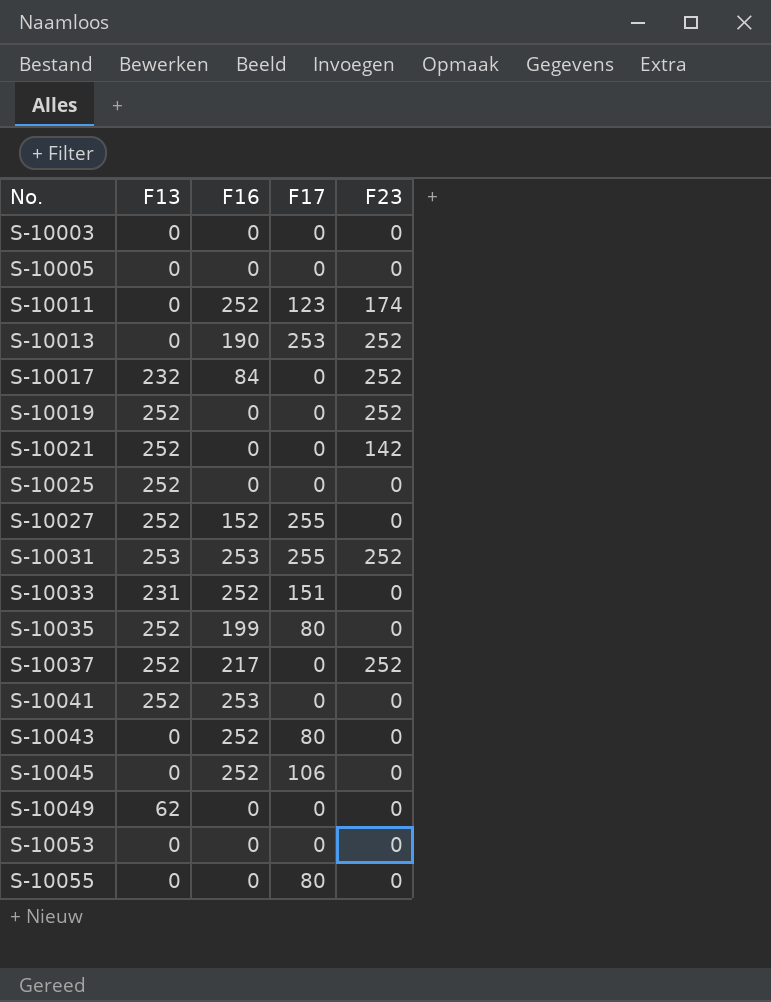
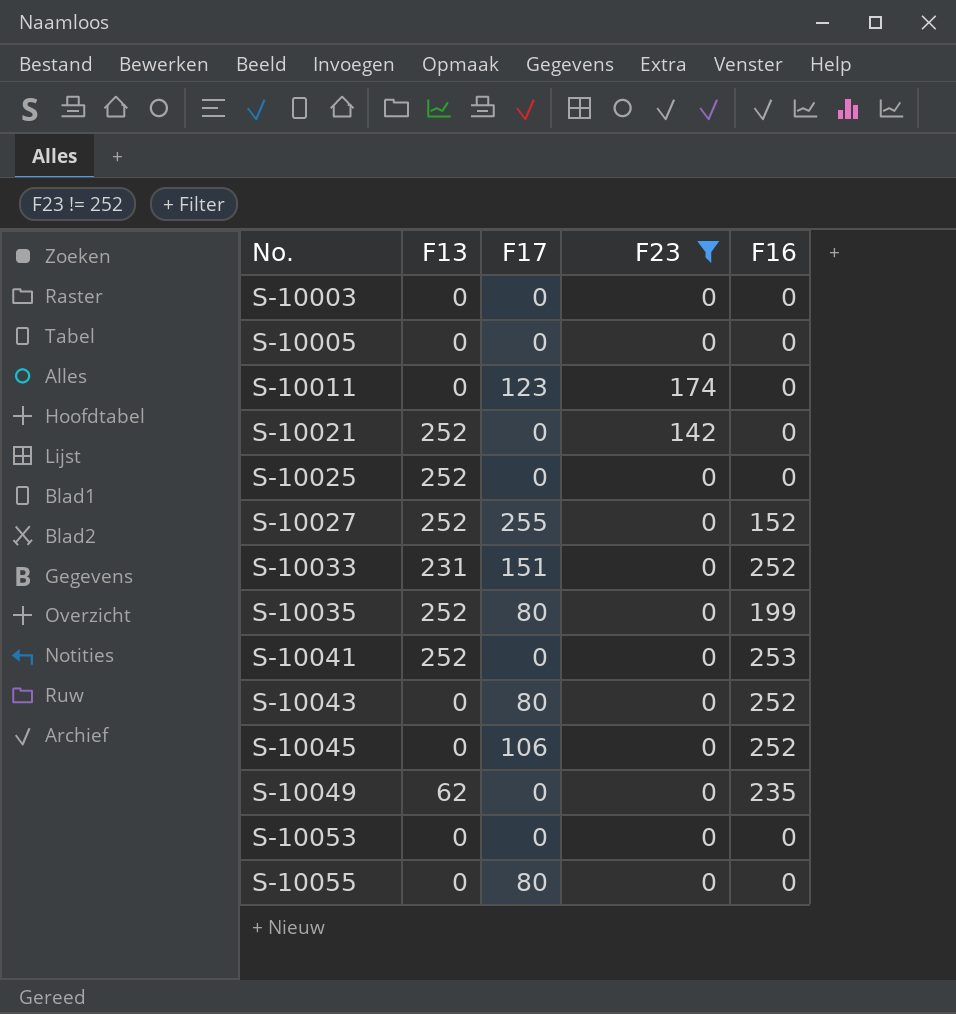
filter: none -> F23 != 252
column F16 | position: 3 -> 5
S-10011 | F16: 252 -> 0
S-10049 | F16: 0 -> 235

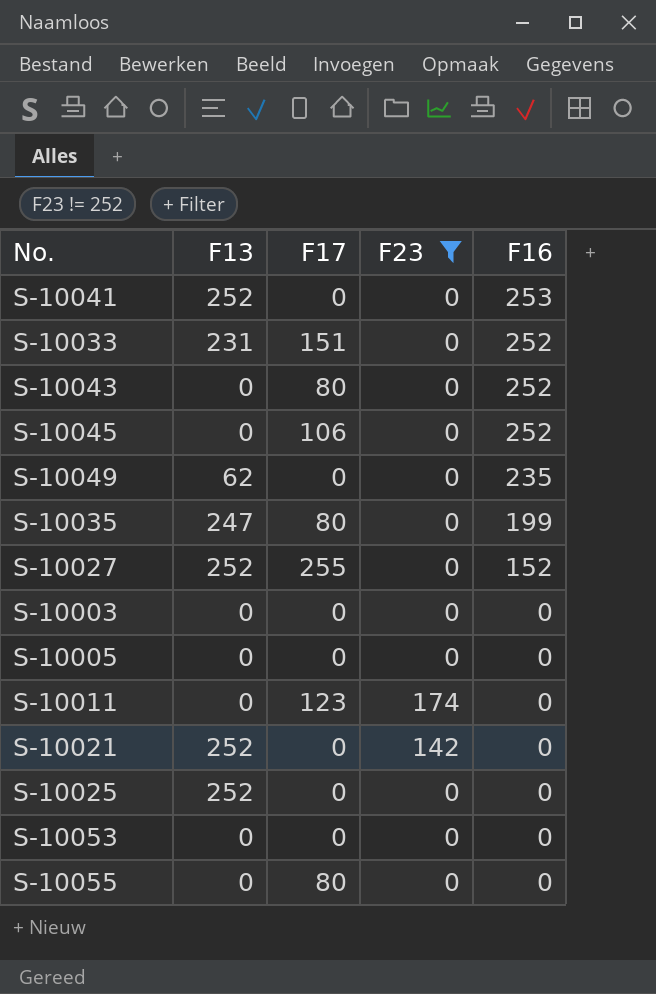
row order: No. ascending -> F16 descending
S-10035 | F13: 252 -> 247

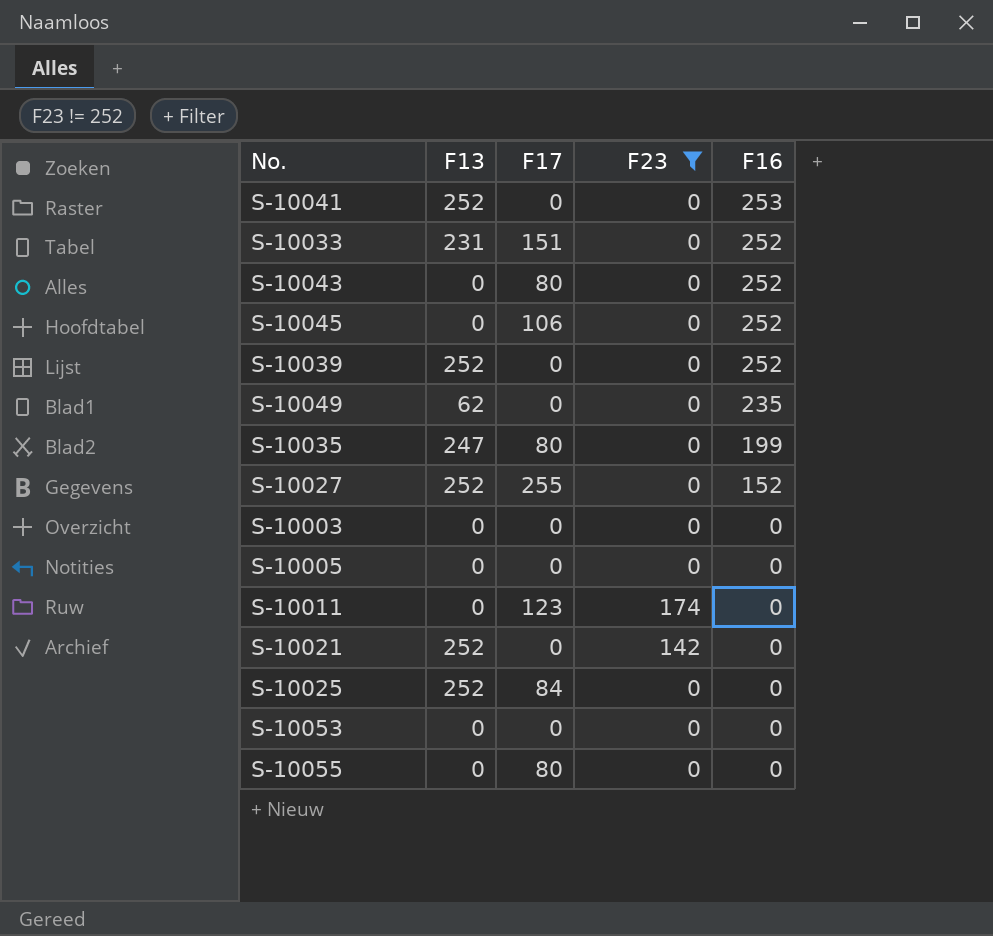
row S-10039: none -> 252 | 0 | 0 | 252
S-10025 | F17: 0 -> 84

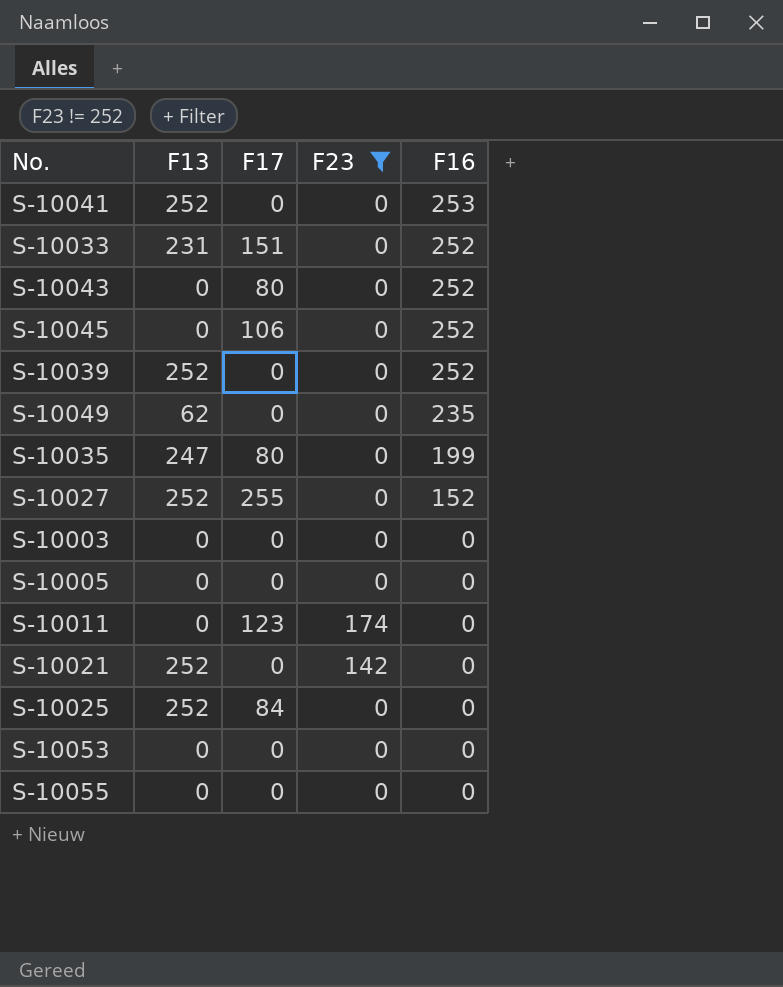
S-10055 | F17: 80 -> 0

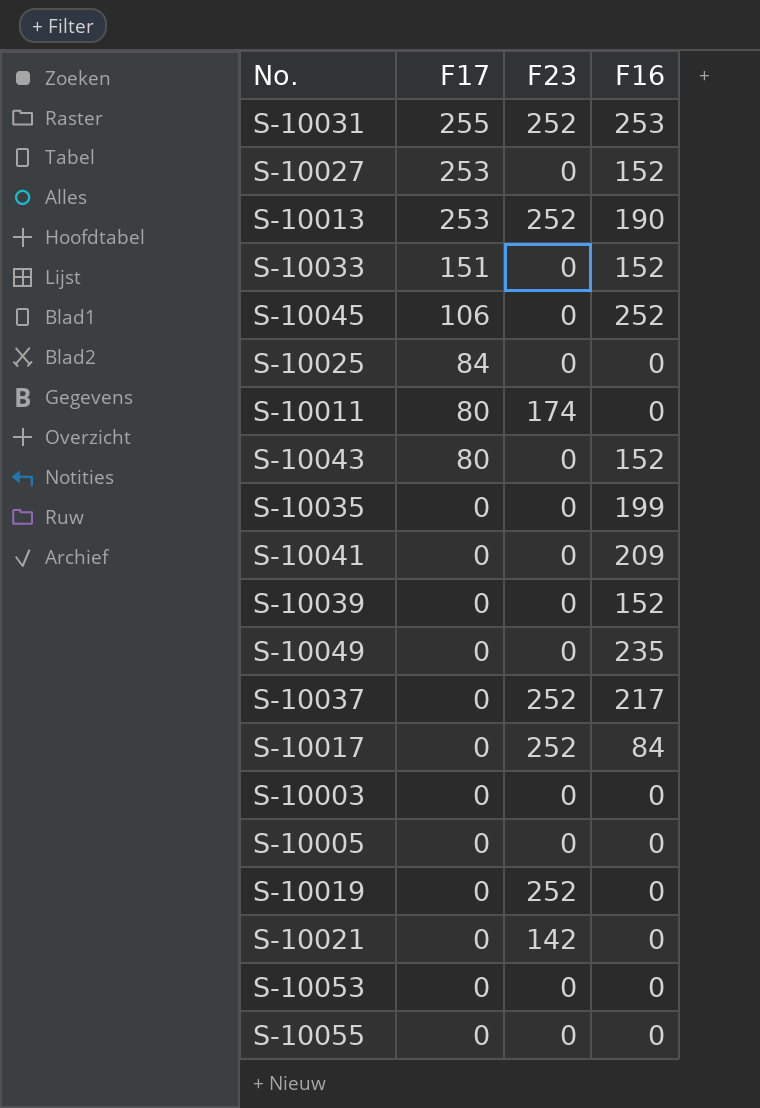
filter: F23 != 252 -> none
row order: F16 descending -> F17 descending
column F13 | position: 2 -> none
S-10027 | F17: 255 -> 253
S-10033 | F16: 252 -> 152
S-10011 | F17: 123 -> 80
S-10043 | F16: 252 -> 152
S-10035 | F17: 80 -> 0
S-10041 | F16: 253 -> 209
S-10039 | F16: 252 -> 152

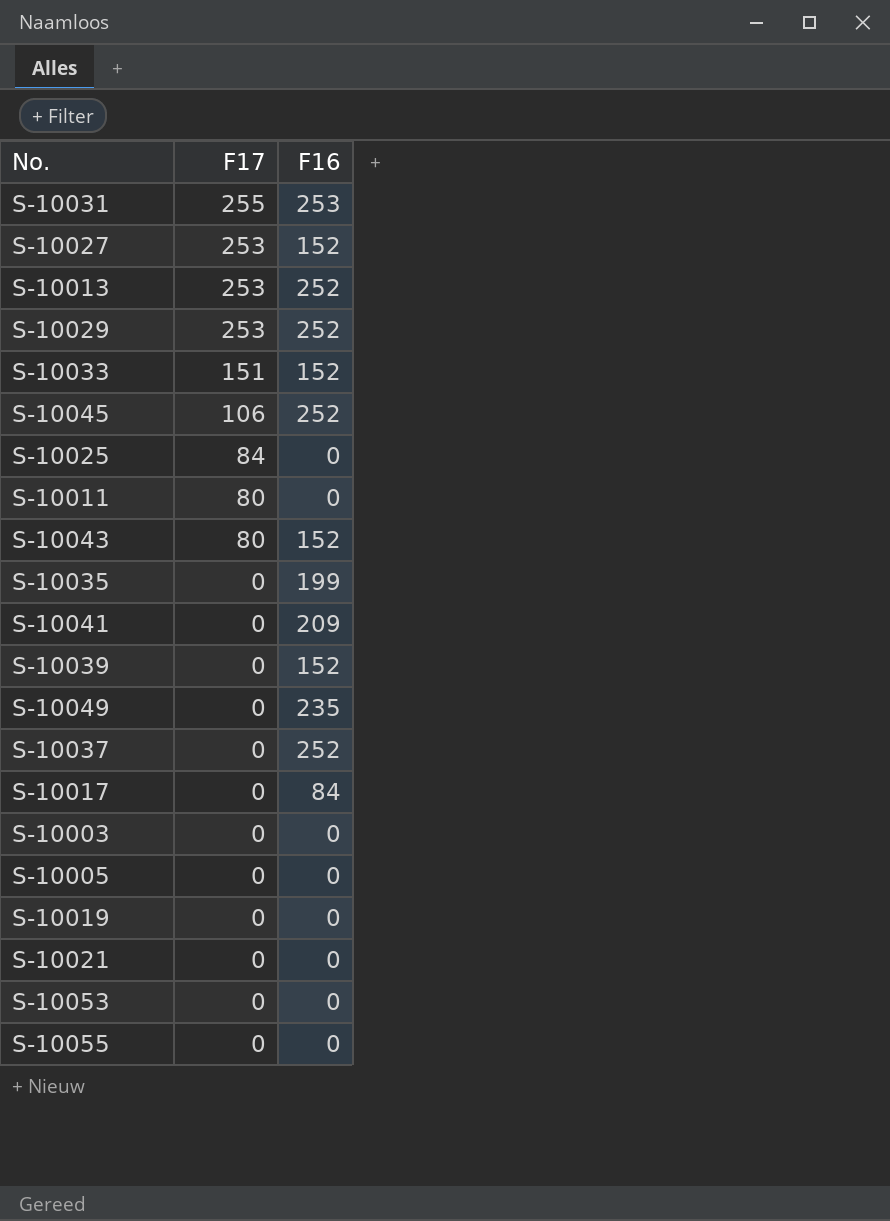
column F23 | position: 3 -> none
S-10013 | F16: 190 -> 252
row S-10029: none -> 253 | 252
S-10037 | F16: 217 -> 252

